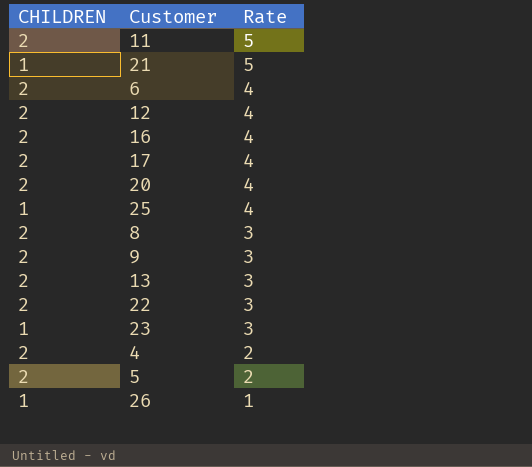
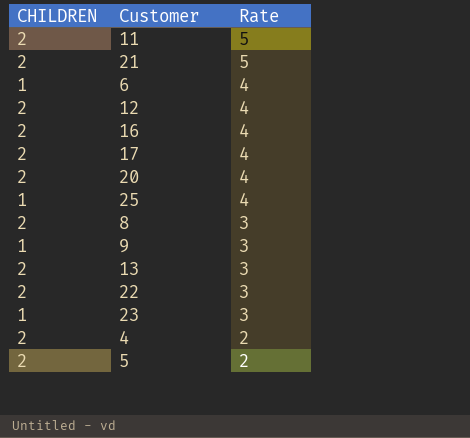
row 26: 1 | 1 -> none
21 | CHILDREN: 1 -> 2
6 | CHILDREN: 2 -> 1
9 | CHILDREN: 2 -> 1

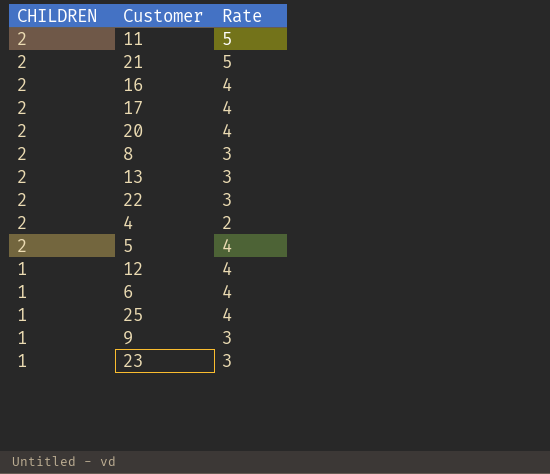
row order: Rate descending -> CHILDREN descending
5 | Rate: 2 -> 4
12 | CHILDREN: 2 -> 1

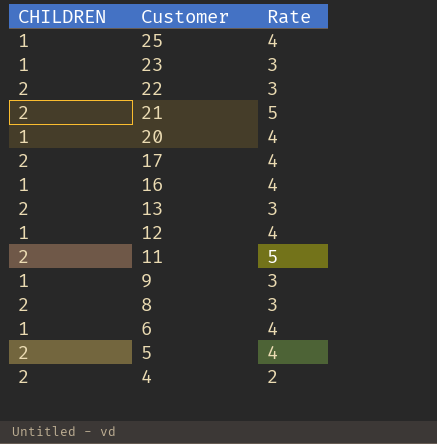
row order: CHILDREN descending -> Customer descending
20 | CHILDREN: 2 -> 1
16 | CHILDREN: 2 -> 1

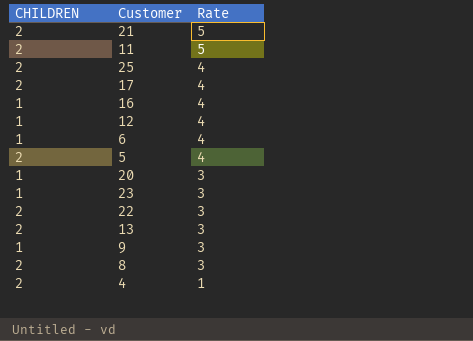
row order: Customer descending -> Rate descending
25 | CHILDREN: 1 -> 2
20 | Rate: 4 -> 3
4 | Rate: 2 -> 1

